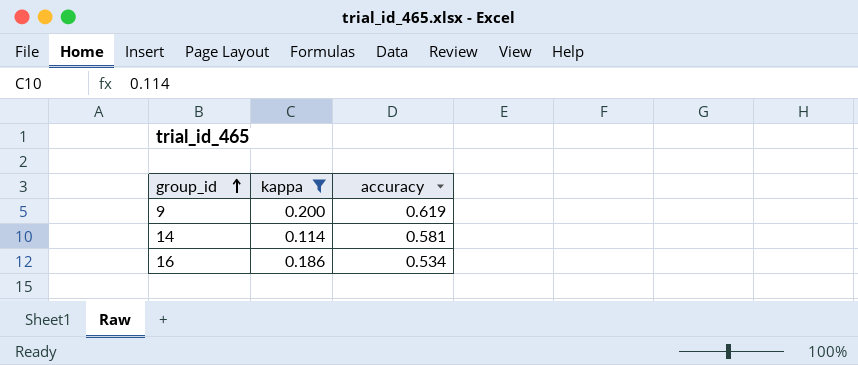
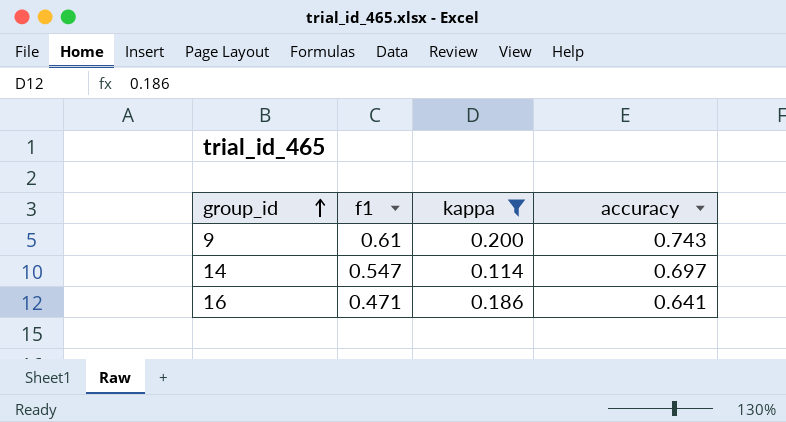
column f1 | position: none -> 2
9 | accuracy: 0.619 -> 0.743
14 | accuracy: 0.581 -> 0.697
16 | accuracy: 0.534 -> 0.641

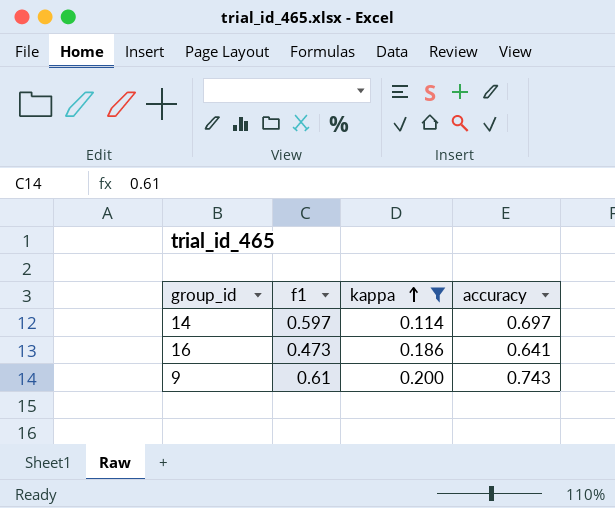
row order: group_id ascending -> kappa ascending
14 | f1: 0.547 -> 0.597
16 | f1: 0.471 -> 0.473

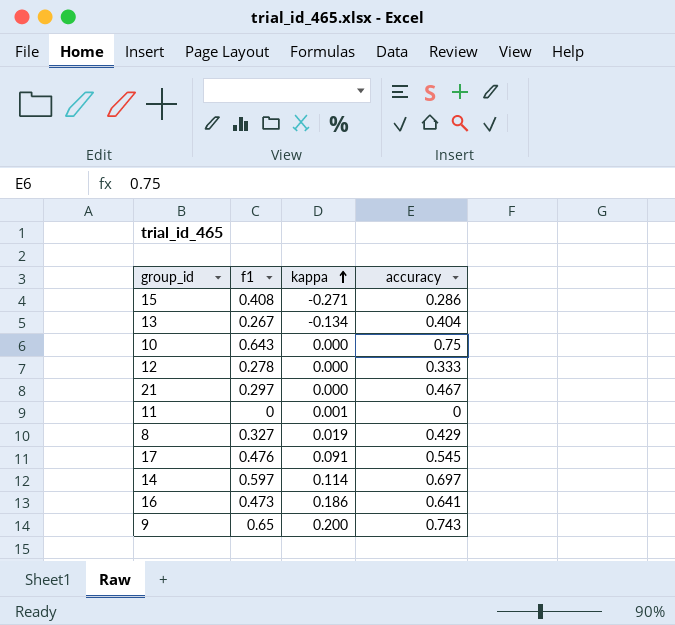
filter: kappa >= 0.114 -> none
9 | f1: 0.61 -> 0.65

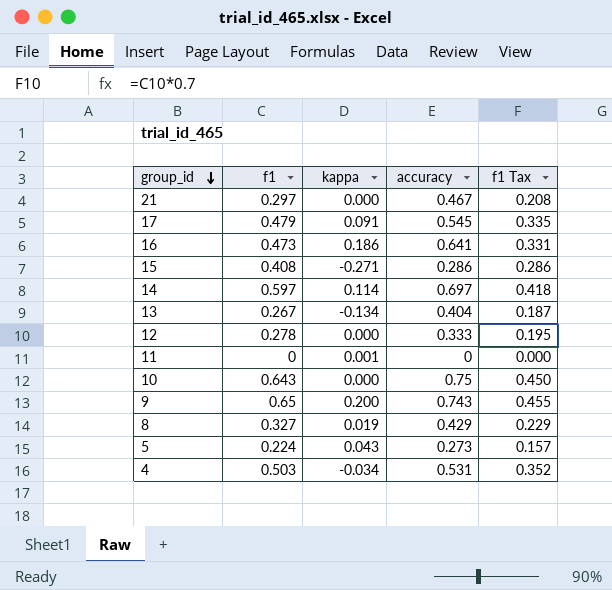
row order: kappa ascending -> group_id descending
column f1 Tax | formula: none -> [f1] * 0.7
17 | f1: 0.476 -> 0.479
row 5: none -> 0.224 | 0.043 | 0.273 | 0.157
row 4: none -> 0.503 | -0.034 | 0.531 | 0.352

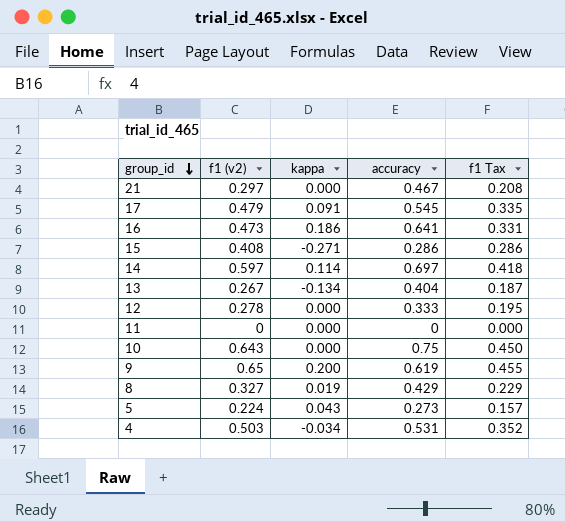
column name: f1 -> f1 (v2)
11 | kappa: 0.001 -> 0.000
9 | accuracy: 0.743 -> 0.619

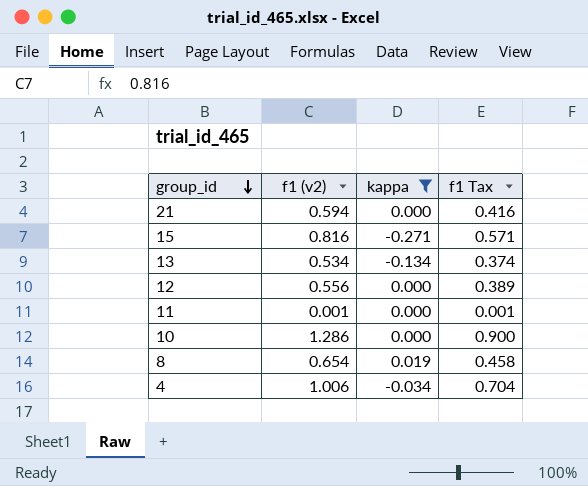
filter: none -> kappa <= 0.019
column accuracy | position: 4 -> none
21 | f1 (v2): 0.297 -> 0.594
21 | f1 Tax: 0.208 -> 0.416
15 | f1 (v2): 0.408 -> 0.816
15 | f1 Tax: 0.286 -> 0.571
13 | f1 (v2): 0.267 -> 0.534
13 | f1 Tax: 0.187 -> 0.374
12 | f1 (v2): 0.278 -> 0.556
12 | f1 Tax: 0.195 -> 0.389
11 | f1 (v2): 0 -> 0.001
11 | f1 Tax: 0.000 -> 0.001
10 | f1 (v2): 0.643 -> 1.286
10 | f1 Tax: 0.450 -> 0.900
8 | f1 (v2): 0.327 -> 0.654
8 | f1 Tax: 0.229 -> 0.458
4 | f1 (v2): 0.503 -> 1.006
4 | f1 Tax: 0.352 -> 0.704

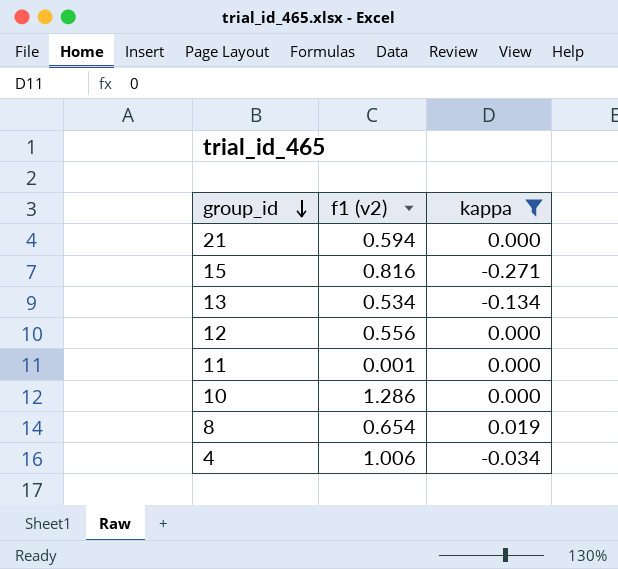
column f1 Tax | formula: [f1 (v2)] * 0.7 -> none

